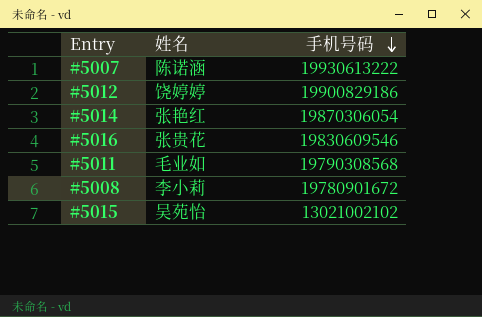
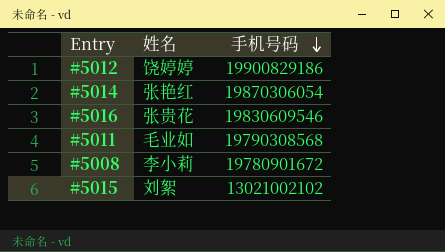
row #5007: 陈诺涵 | 19930613222 -> none
#5015 | 姓名: 吴苑怡 -> 刘絮

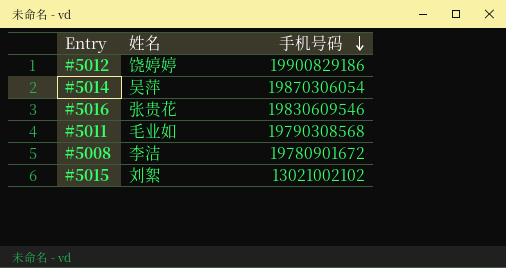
#5014 | 姓名: 张艳红 -> 吴萍
#5008 | 姓名: 李小莉 -> 李洁

